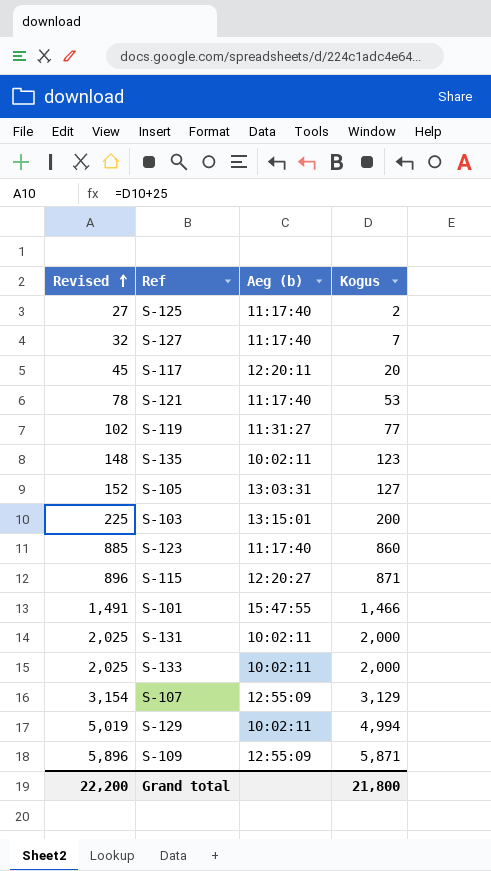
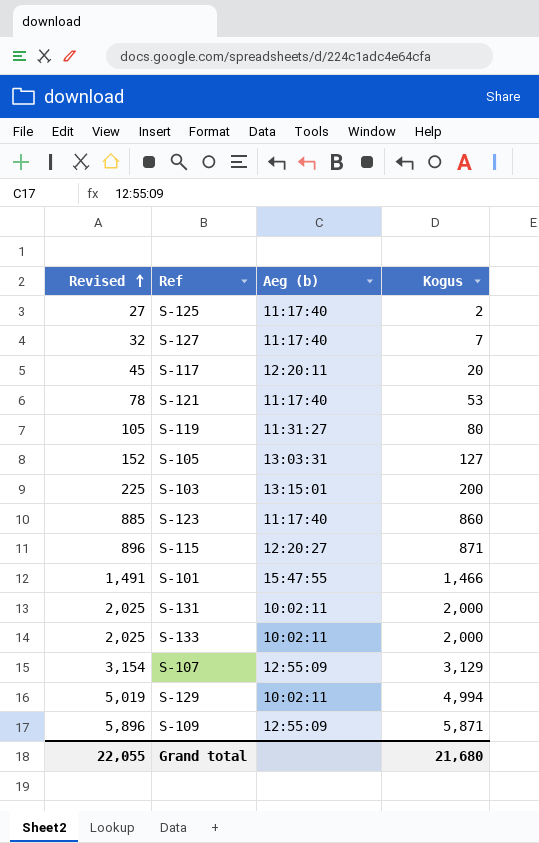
row S-135: 148 | 10:02:11 | 123 -> none
S-119 | Revised: 102 -> 105
S-119 | Kogus: 77 -> 80
Grand total | Revised: 22,200 -> 22,055
Grand total | Kogus: 21,800 -> 21,680

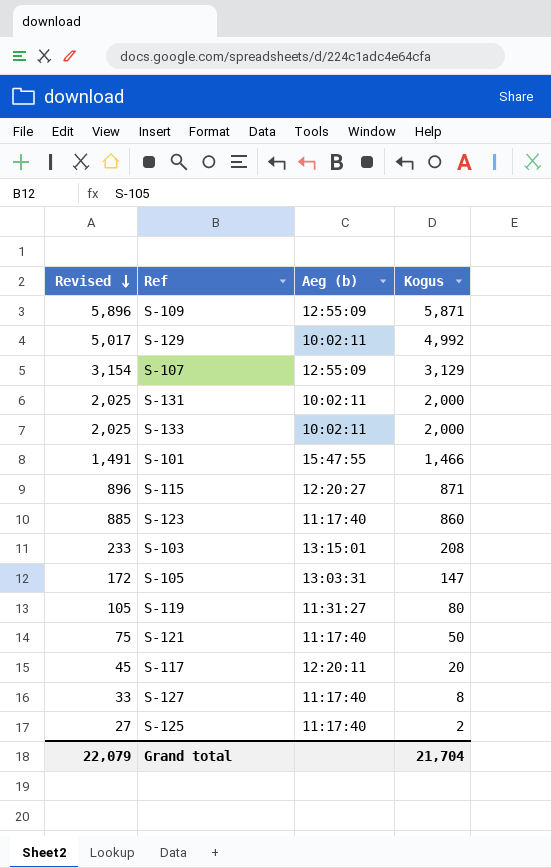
row order: Revised ascending -> Revised descending
S-129 | Revised: 5,019 -> 5,017
S-129 | Kogus: 4,994 -> 4,992
S-103 | Revised: 225 -> 233
S-103 | Kogus: 200 -> 208
S-105 | Revised: 152 -> 172
S-105 | Kogus: 127 -> 147
S-121 | Revised: 78 -> 75
S-121 | Kogus: 53 -> 50
S-127 | Revised: 32 -> 33
S-127 | Kogus: 7 -> 8
Grand total | Revised: 22,055 -> 22,079
Grand total | Kogus: 21,680 -> 21,704

